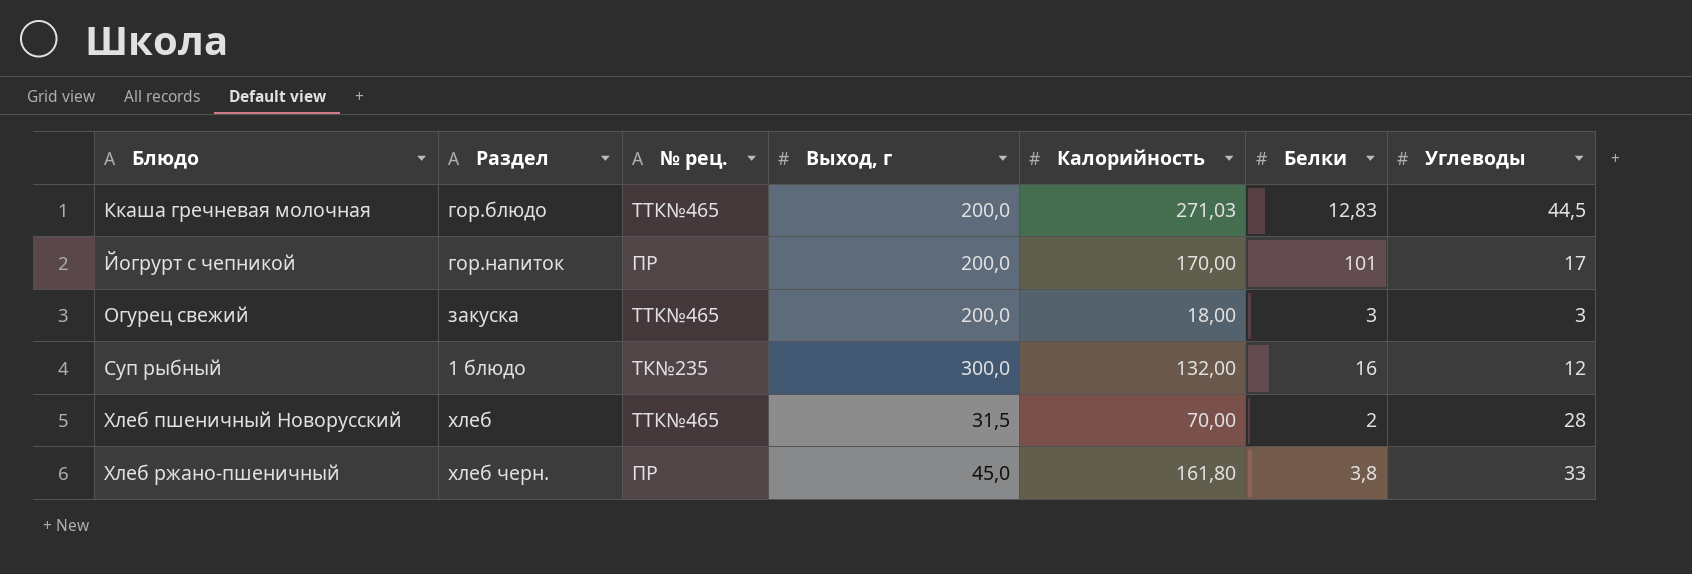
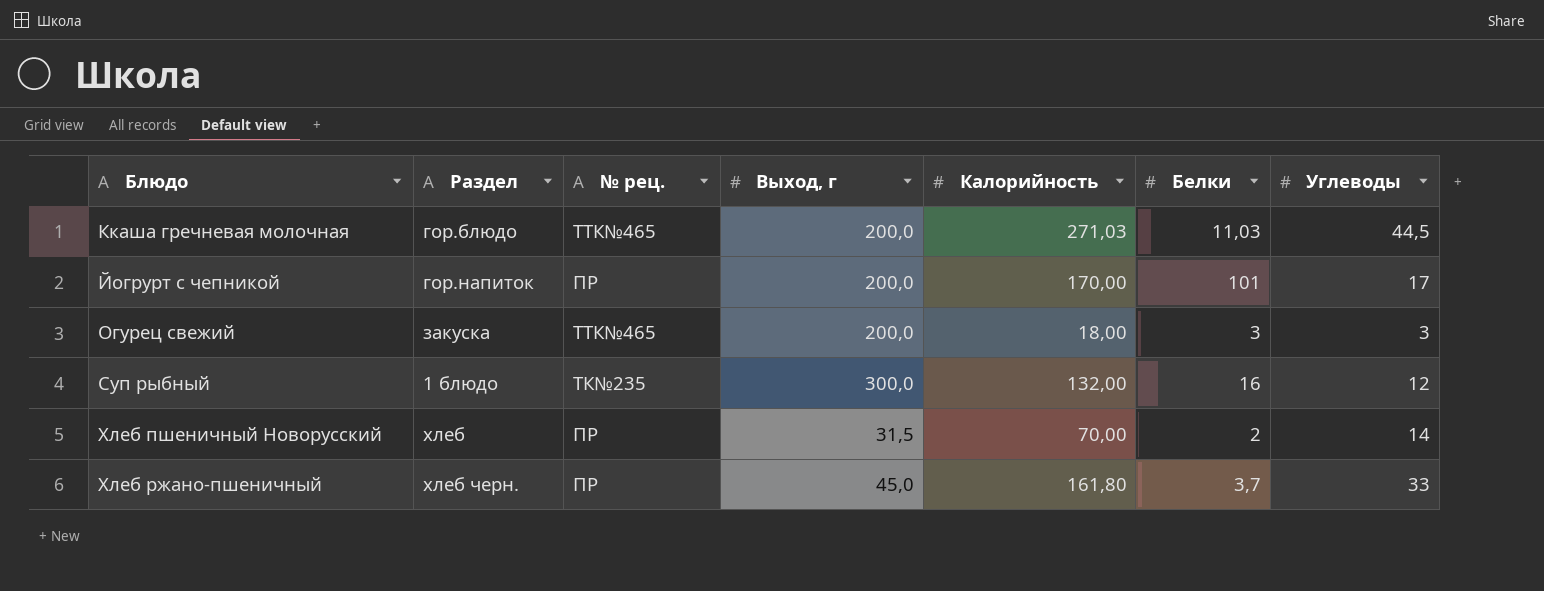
Ккаша гречневая молочная | Белки: 12,83 -> 11,03
Хлеб пшеничный Новорусский | № рец.: ТТК№465 -> ПР
Хлеб пшеничный Новорусский | Углеводы: 28 -> 14
Хлеб ржано-пшеничный | Белки: 3,8 -> 3,7

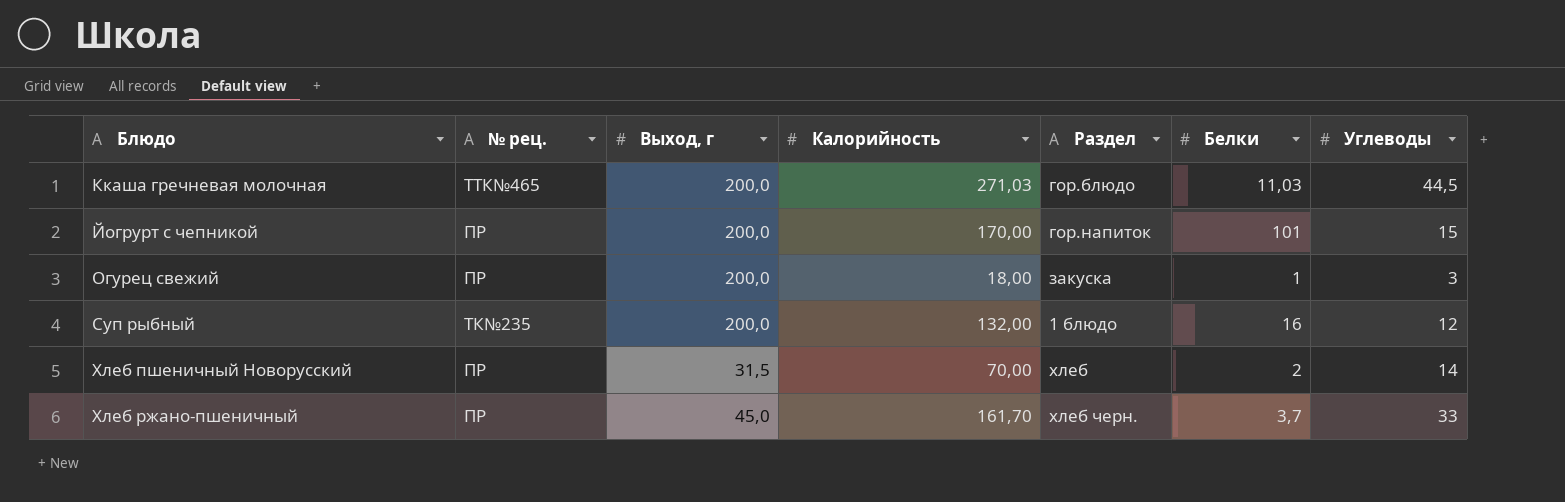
column Раздел | position: 2 -> 5
Йогрурт с чепникой | Углеводы: 17 -> 15
Огурец свежий | № рец.: ТТК№465 -> ПР
Огурец свежий | Белки: 3 -> 1
Суп рыбный | Выход, г: 300,0 -> 200,0
Хлеб ржано-пшеничный | Калорийность: 161,80 -> 161,70

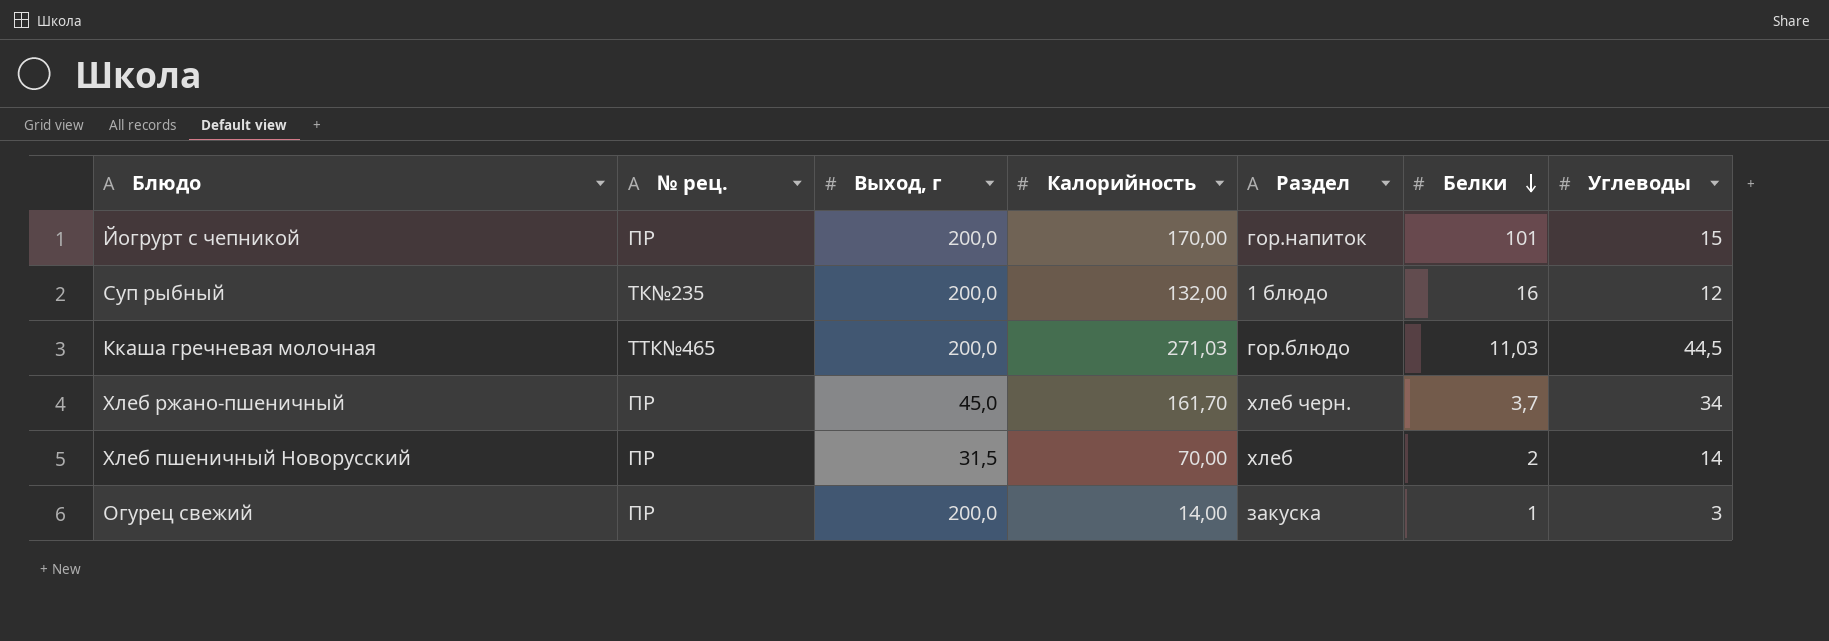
row order: none -> Белки descending
Хлеб ржано-пшеничный | Углеводы: 33 -> 34
Огурец свежий | Калорийность: 18,00 -> 14,00

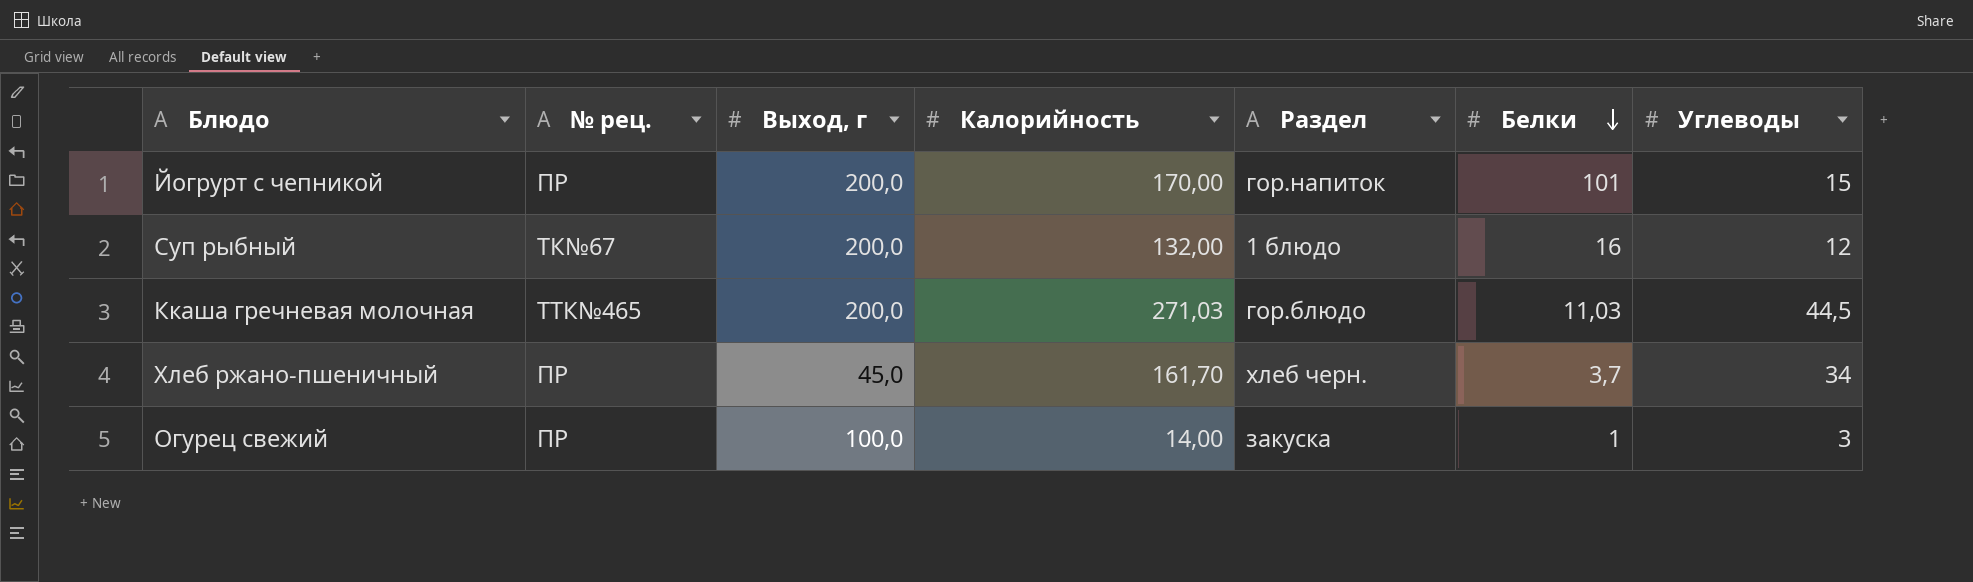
row Хлеб пшеничный Новорусский: ПР | 31,5 | 70,00 | хлеб | 2 | 14 -> none
Суп рыбный | № рец.: ТК№235 -> ТК№67
Огурец свежий | Выход, г: 200,0 -> 100,0

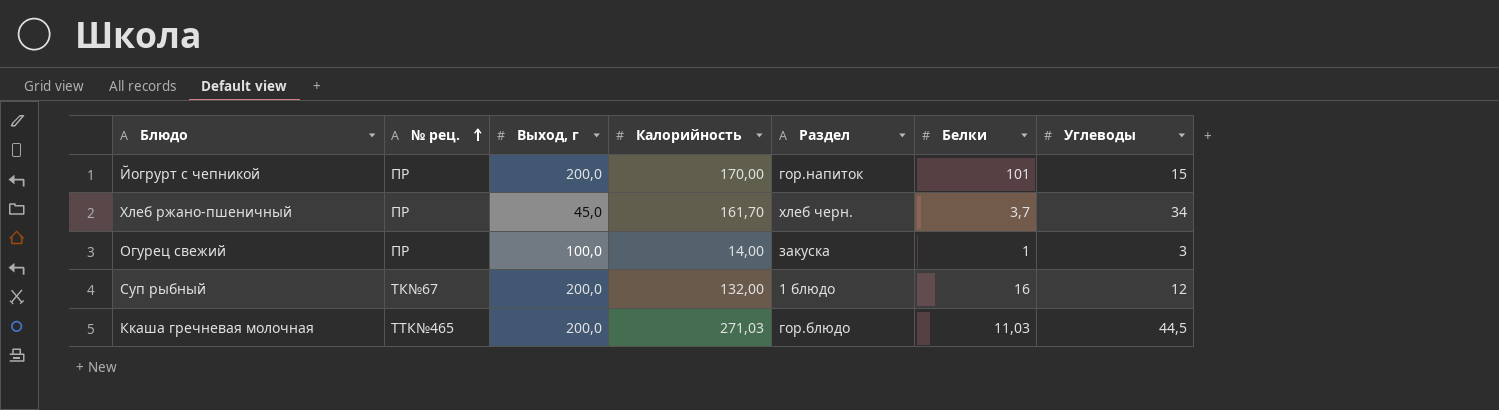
row order: Белки descending -> № рец. ascending

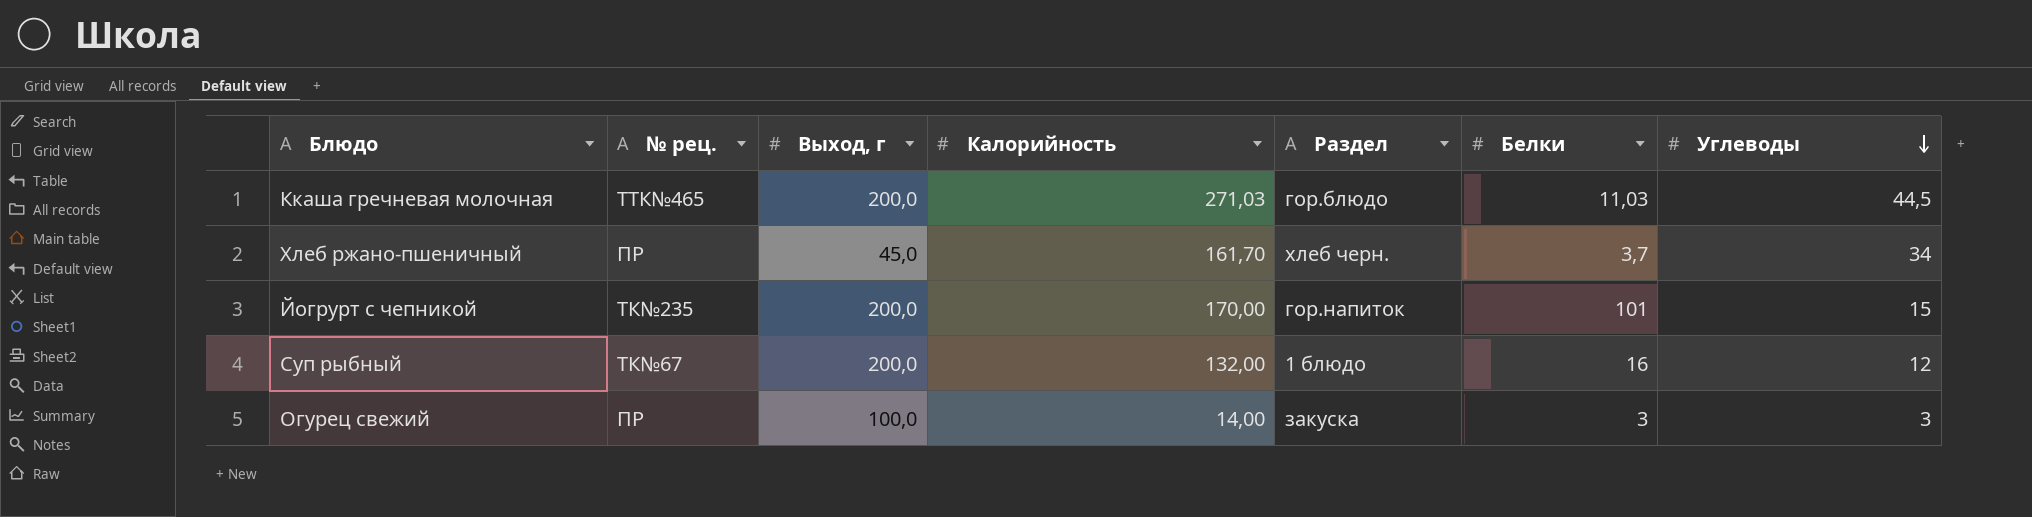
row order: № рец. ascending -> Углеводы descending
Йогрурт с чепникой | № рец.: ПР -> ТК№235
Огурец свежий | Белки: 1 -> 3

